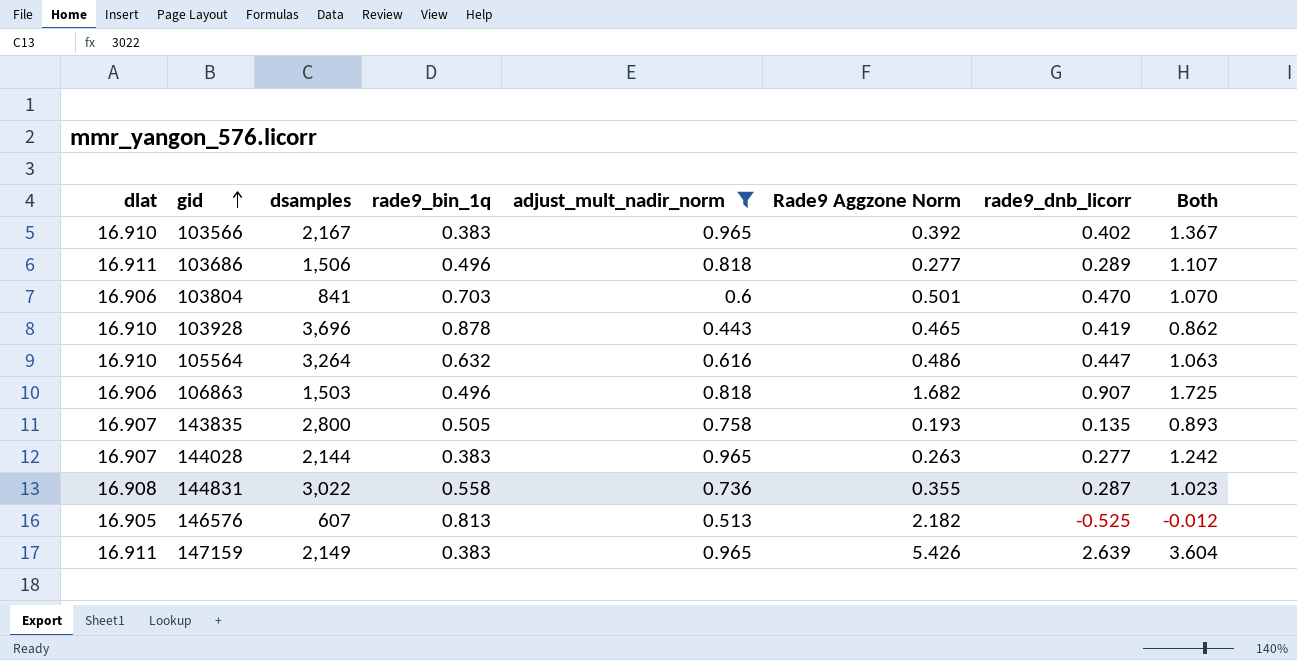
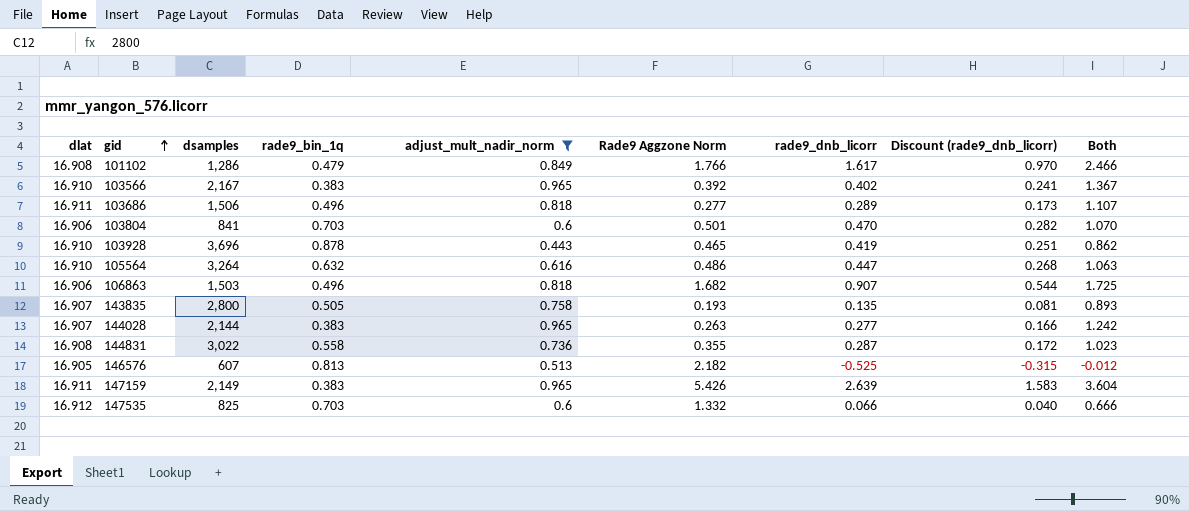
column Discount (rade9_dnb_licorr) | formula: none -> [rade9_dnb_licorr] * 0.6
row 101102: none -> 16.908 | 1,286 | 0.479 | 0.849 | 1.766 | 1.617 | 0.970 | 2.466
row 147535: none -> 16.912 | 825 | 0.703 | 0.6 | 1.332 | 0.066 | 0.040 | 0.666

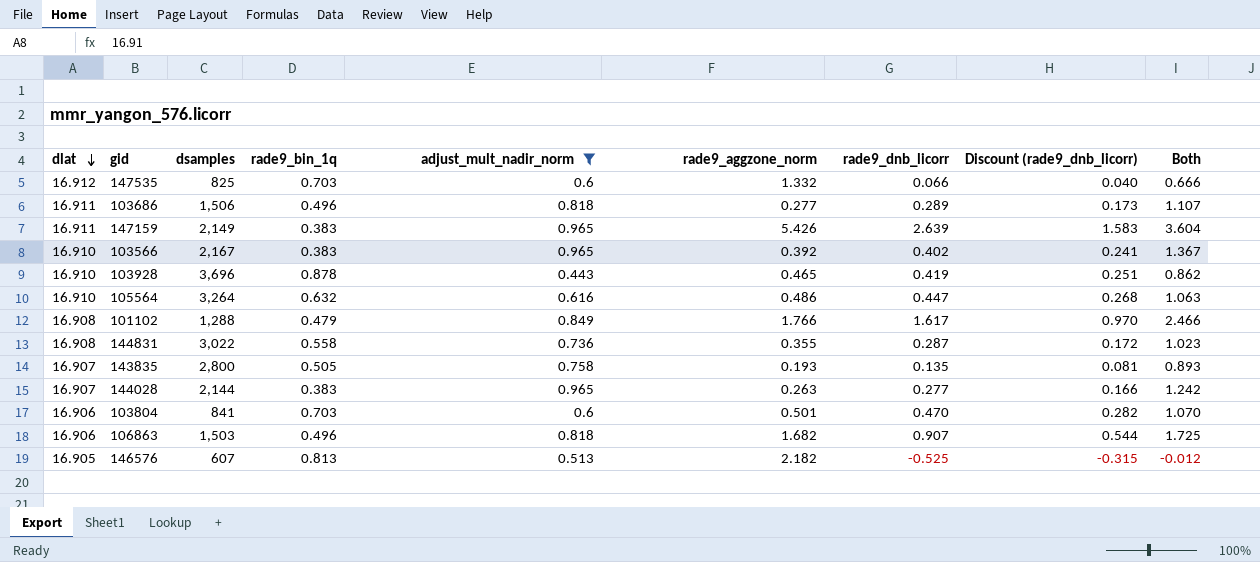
row order: gid ascending -> dlat descending
column name: Rade9 Aggzone Norm -> rade9_aggzone_norm
101102 | dsamples: 1,286 -> 1,288

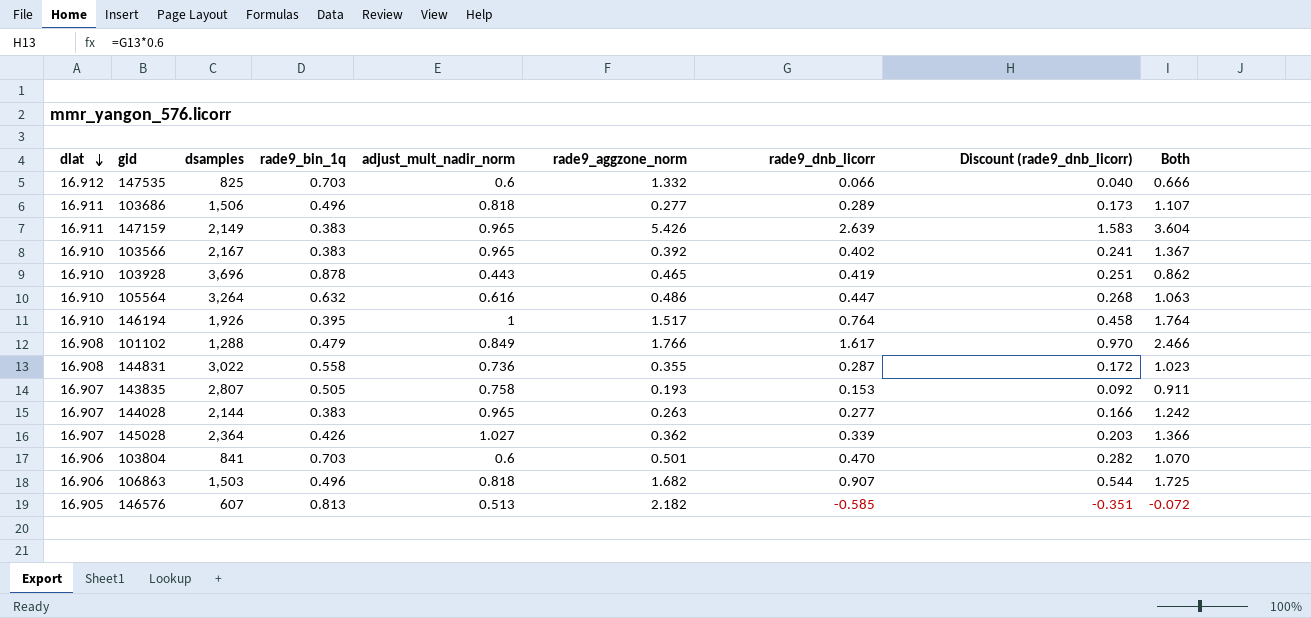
filter: adjust_mult_nadir_norm <= 0.965 -> none
143835 | dsamples: 2,800 -> 2,807
143835 | rade9_dnb_licorr: 0.135 -> 0.153
143835 | Discount (rade9_dnb_licorr): 0.081 -> 0.092
143835 | Both: 0.893 -> 0.911
146576 | rade9_dnb_licorr: -0.525 -> -0.585
146576 | Discount (rade9_dnb_licorr): -0.315 -> -0.351
146576 | Both: -0.012 -> -0.072

